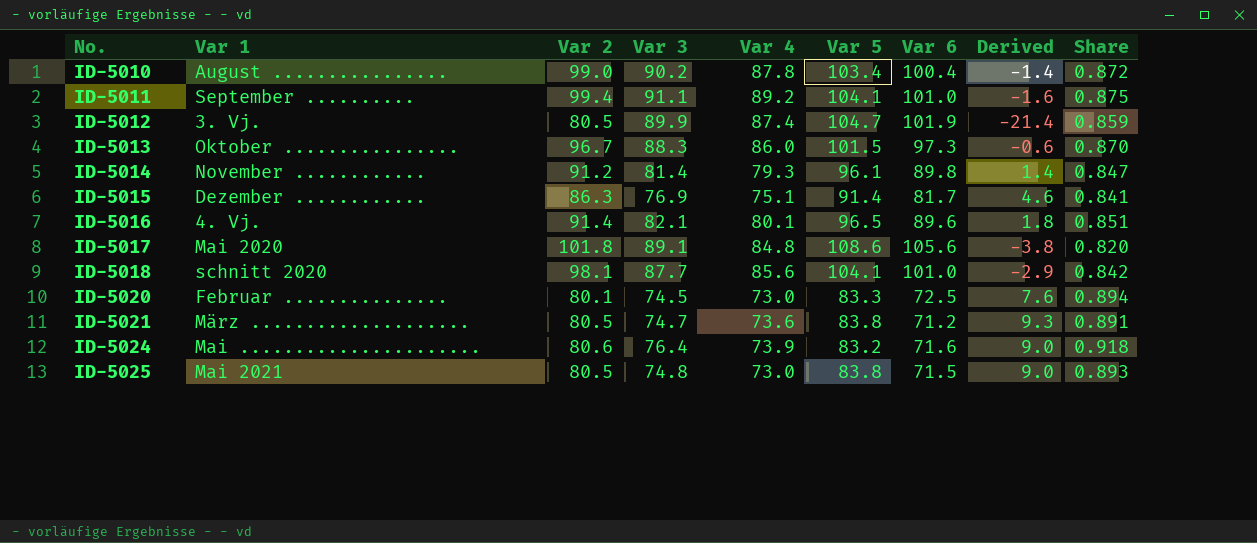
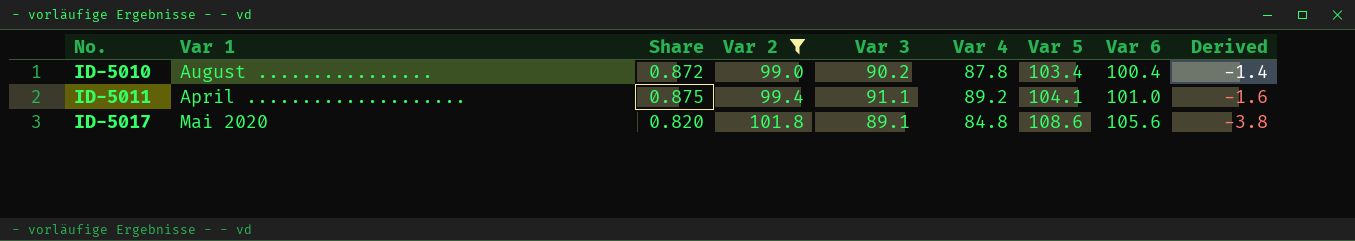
filter: none -> Var 2 >= 99.0
column Share | position: 9 -> 3
ID-5011 | Var 1: September .......... -> April ....................

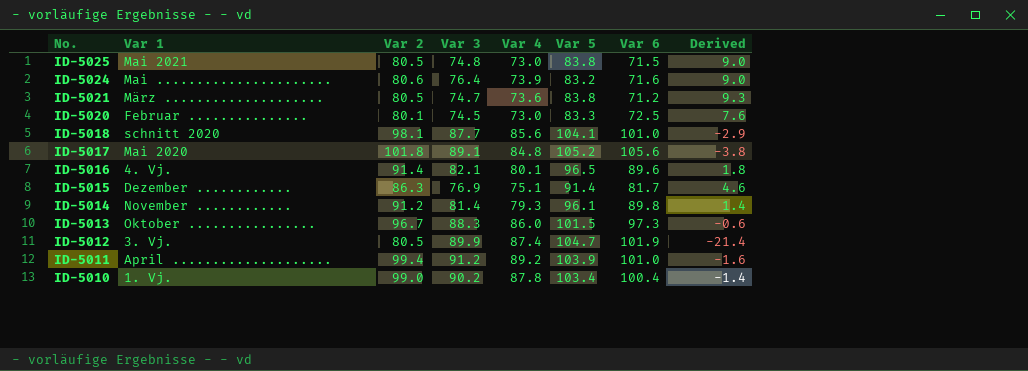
filter: Var 2 >= 99.0 -> none
row order: No. ascending -> No. descending
column Share | formula: [Var 3] / [Var 5] -> none
ID-5017 | Var 5: 108.6 -> 105.2
ID-5011 | Var 3: 91.1 -> 91.2
ID-5011 | Var 5: 104.1 -> 103.9
ID-5010 | Var 1: August ................ -> 1. Vj.

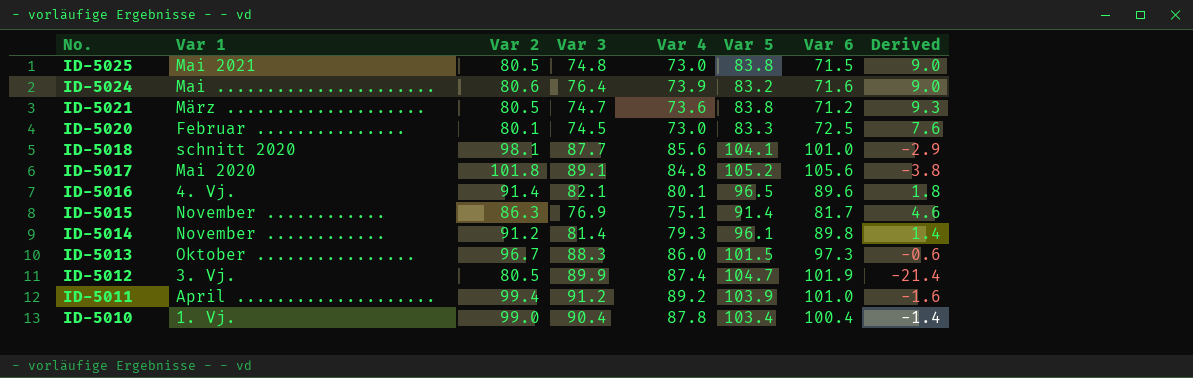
ID-5015 | Var 1: Dezember ............ -> November ............
ID-5010 | Var 3: 90.2 -> 90.4

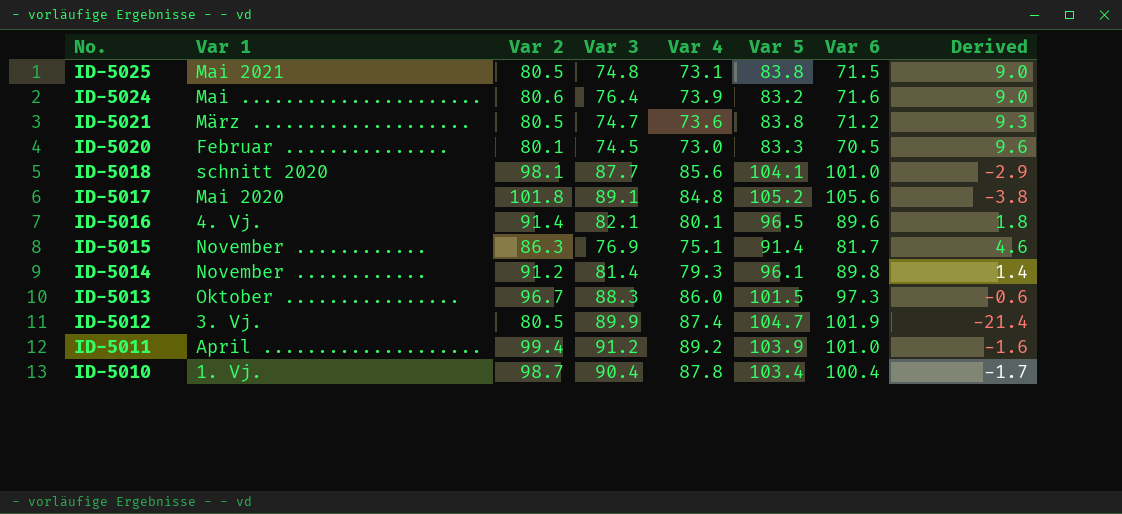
ID-5025 | Var 4: 73.0 -> 73.1
ID-5020 | Var 6: 72.5 -> 70.5
ID-5020 | Derived: 7.6 -> 9.6
ID-5010 | Var 2: 99.0 -> 98.7
ID-5010 | Derived: -1.4 -> -1.7

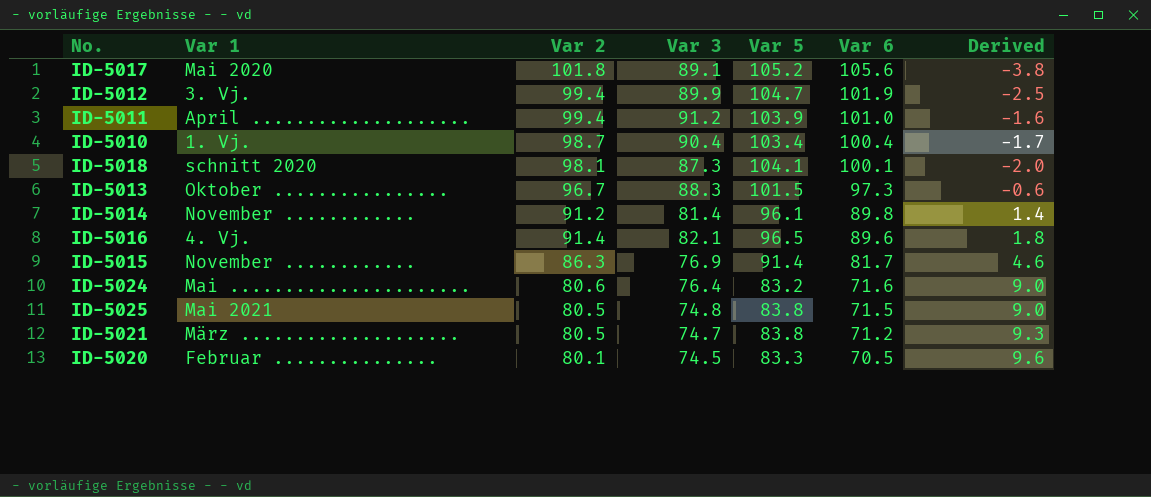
row order: No. descending -> Var 6 descending
column Var 4 | position: 5 -> none
ID-5012 | Var 2: 80.5 -> 99.4
ID-5012 | Derived: -21.4 -> -2.5
ID-5018 | Var 3: 87.7 -> 87.3
ID-5018 | Var 6: 101.0 -> 100.1
ID-5018 | Derived: -2.9 -> -2.0

